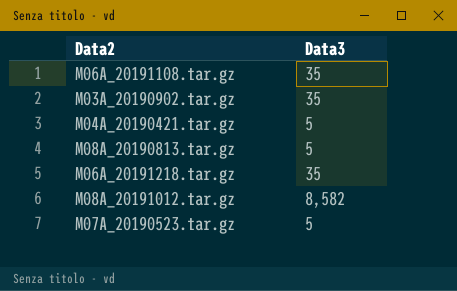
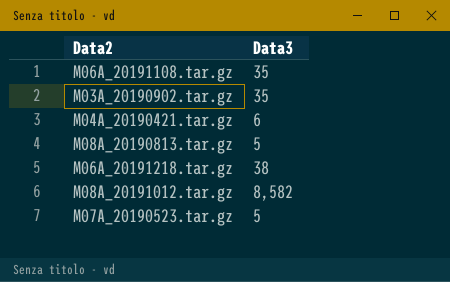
M04A_20190421.tar.gz | Data3: 5 -> 6
M06A_20191218.tar.gz | Data3: 35 -> 38

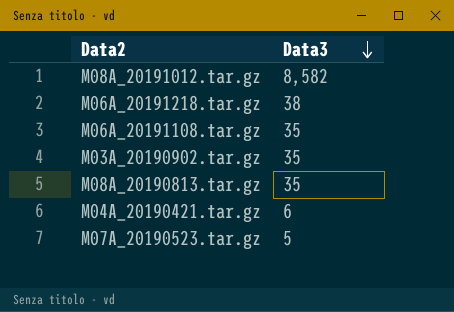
row order: none -> Data3 descending
M08A_20190813.tar.gz | Data3: 5 -> 35

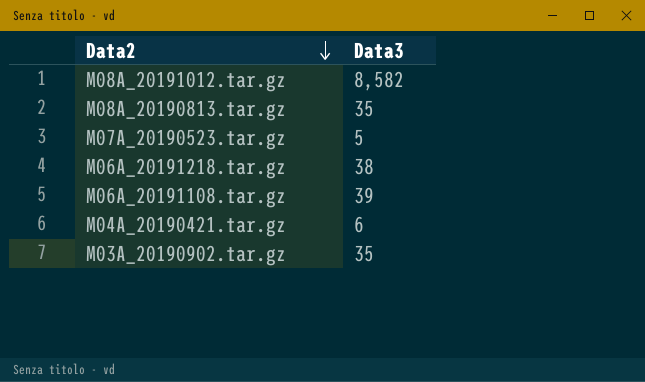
row order: Data3 descending -> Data2 descending
M06A_20191108.tar.gz | Data3: 35 -> 39

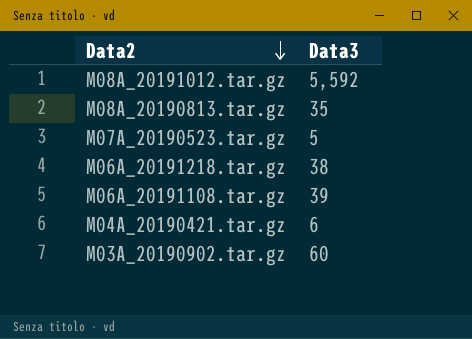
M08A_20191012.tar.gz | Data3: 8,582 -> 5,592
M03A_20190902.tar.gz | Data3: 35 -> 60

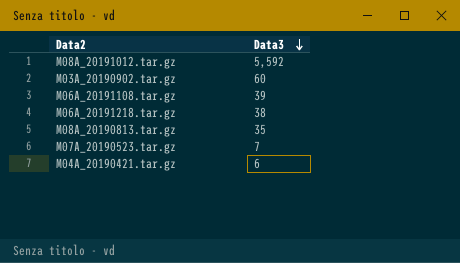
row order: Data2 descending -> Data3 descending
M07A_20190523.tar.gz | Data3: 5 -> 7

